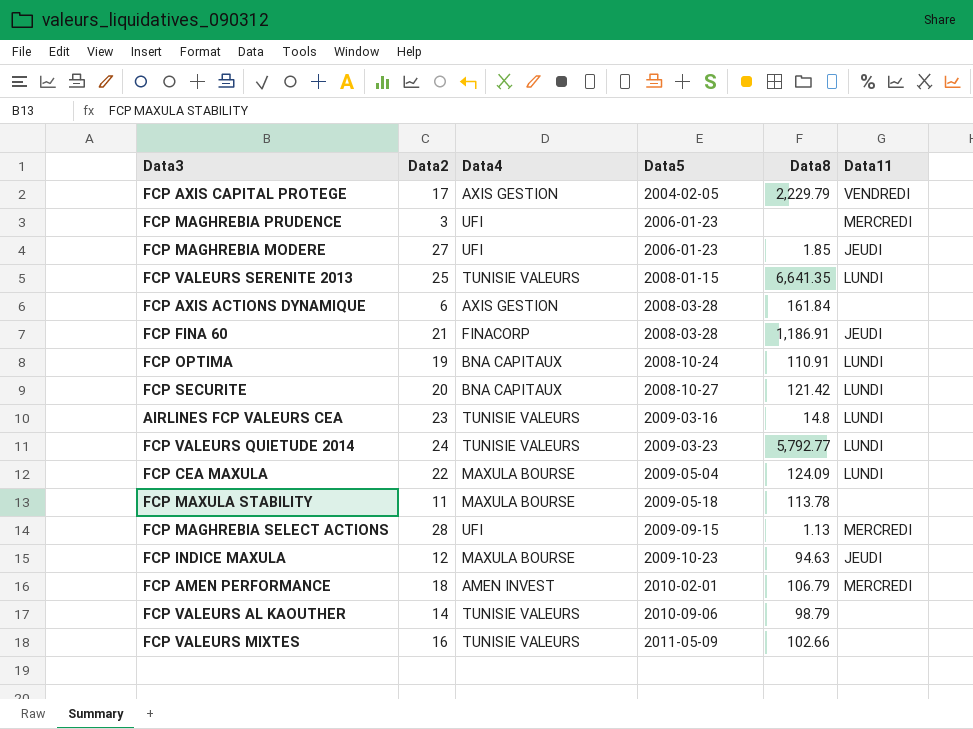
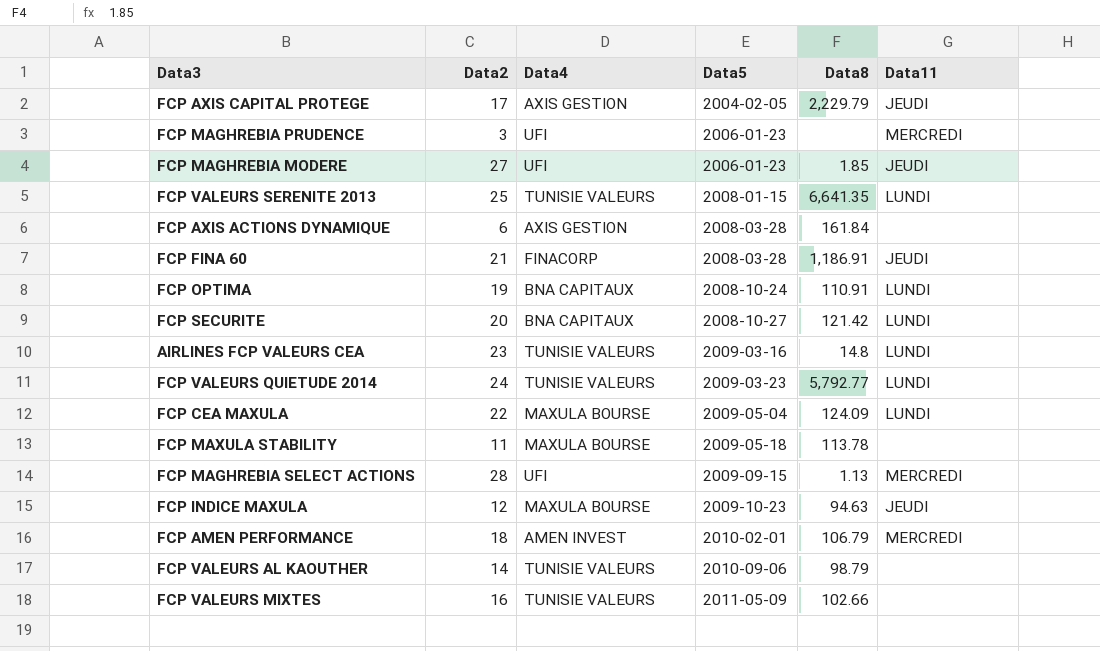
FCP AXIS CAPITAL PROTEGE | Data11: VENDREDI -> JEUDI

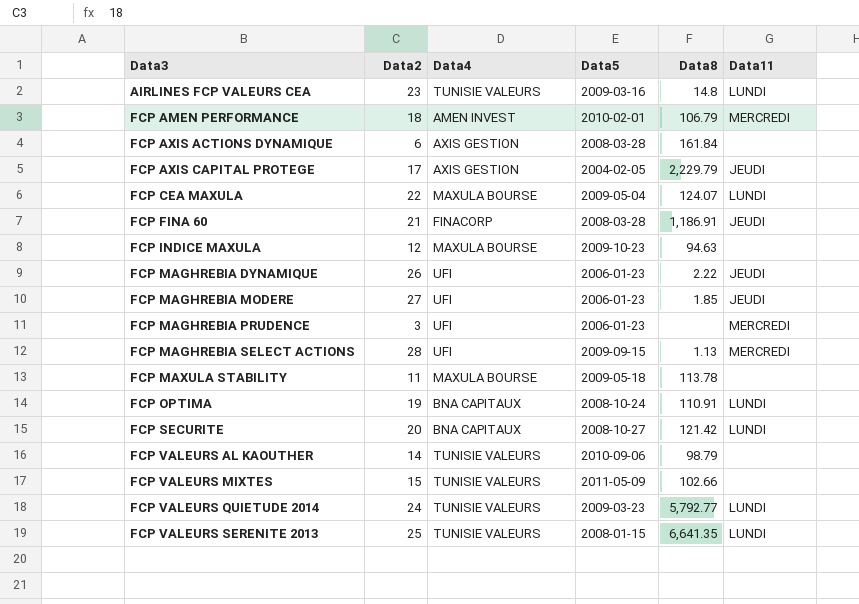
row order: Data5 ascending -> Data3 ascending
FCP CEA MAXULA | Data8: 124.09 -> 124.07
FCP INDICE MAXULA | Data11: JEUDI -> none
row FCP MAGHREBIA DYNAMIQUE: none -> 26 | UFI | 2006-01-23 | 2.22 | JEUDI
FCP VALEURS MIXTES | Data2: 16 -> 15

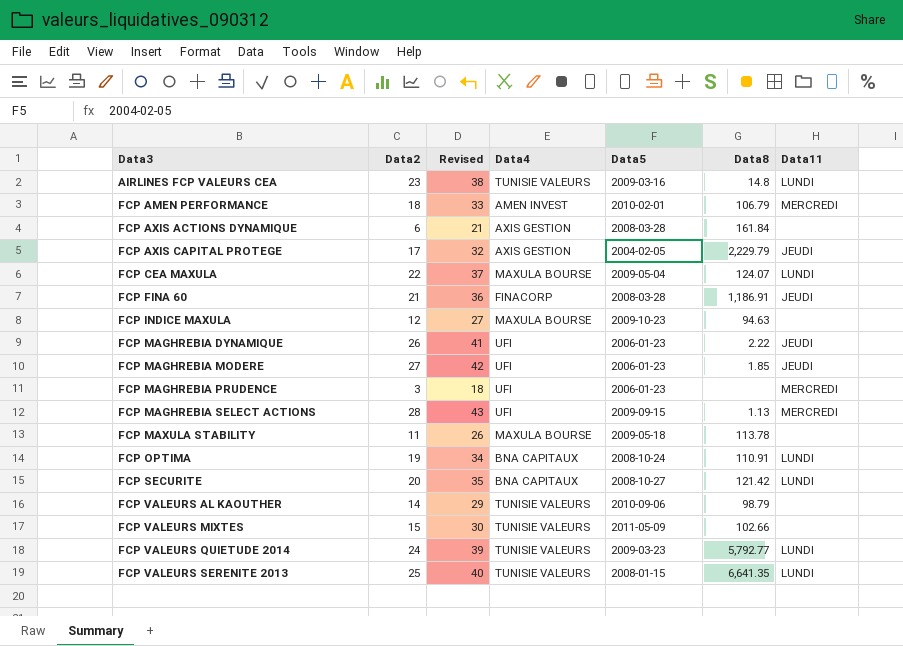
column Revised | formula: none -> [Data2] + 15

